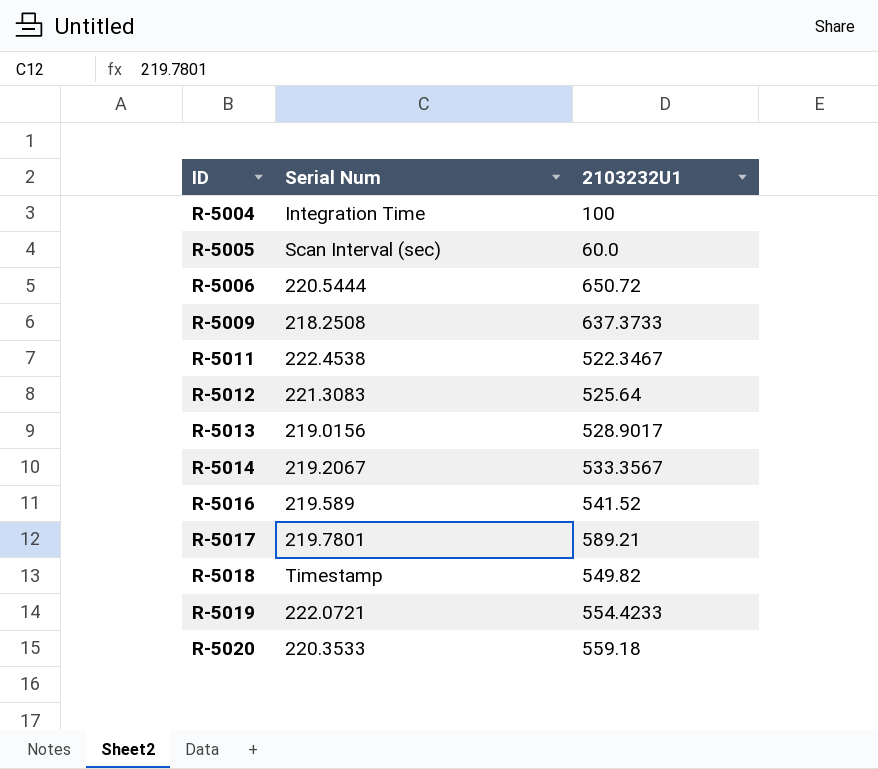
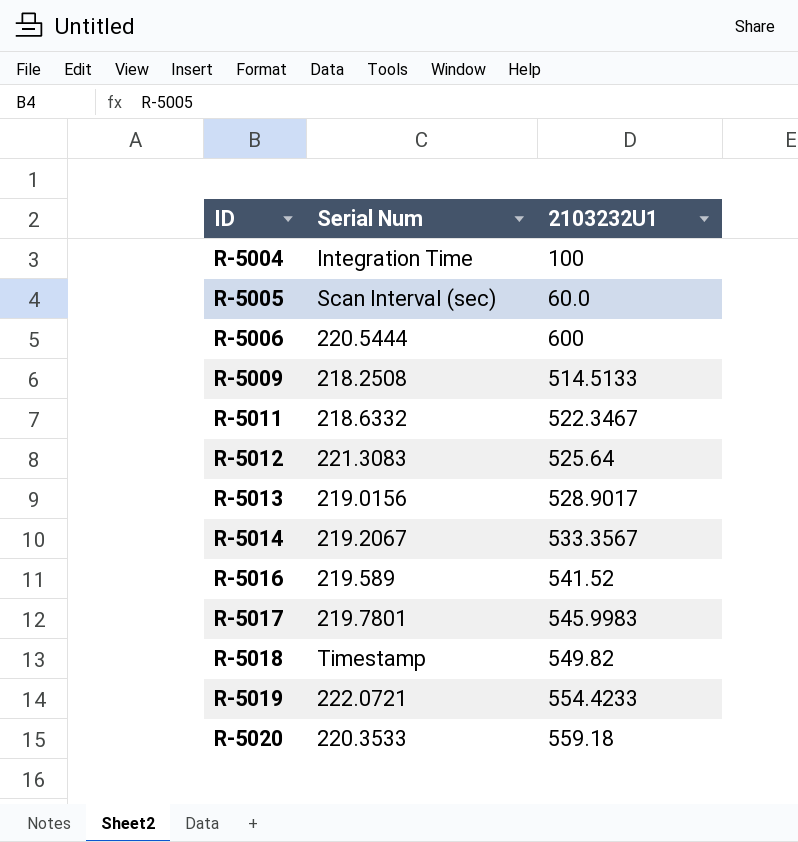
R-5006 | 2103232U1: 650.72 -> 600
R-5009 | 2103232U1: 637.3733 -> 514.5133
R-5011 | Serial Num: 222.4538 -> 218.6332
R-5017 | 2103232U1: 589.21 -> 545.9983

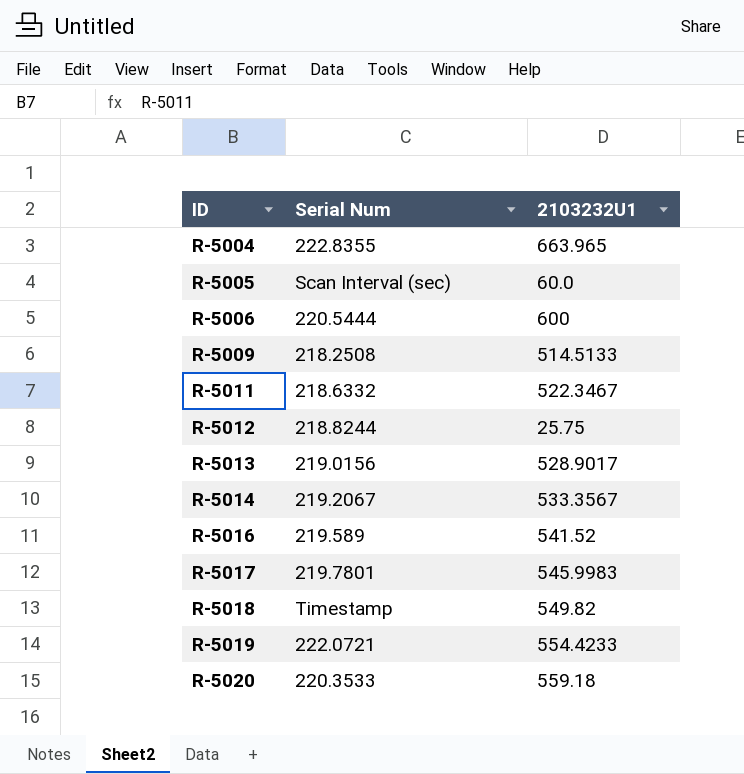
R-5004 | Serial Num: Integration Time -> 222.8355
R-5004 | 2103232U1: 100 -> 663.965
R-5012 | Serial Num: 221.3083 -> 218.8244
R-5012 | 2103232U1: 525.64 -> 25.75

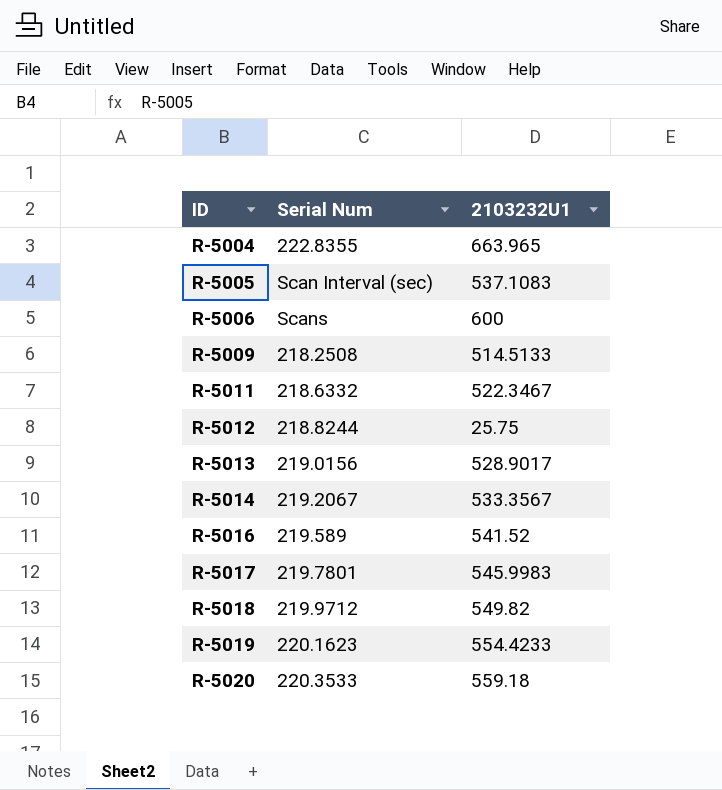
R-5005 | 2103232U1: 60.0 -> 537.1083
R-5006 | Serial Num: 220.5444 -> Scans
R-5018 | Serial Num: Timestamp -> 219.9712
R-5019 | Serial Num: 222.0721 -> 220.1623

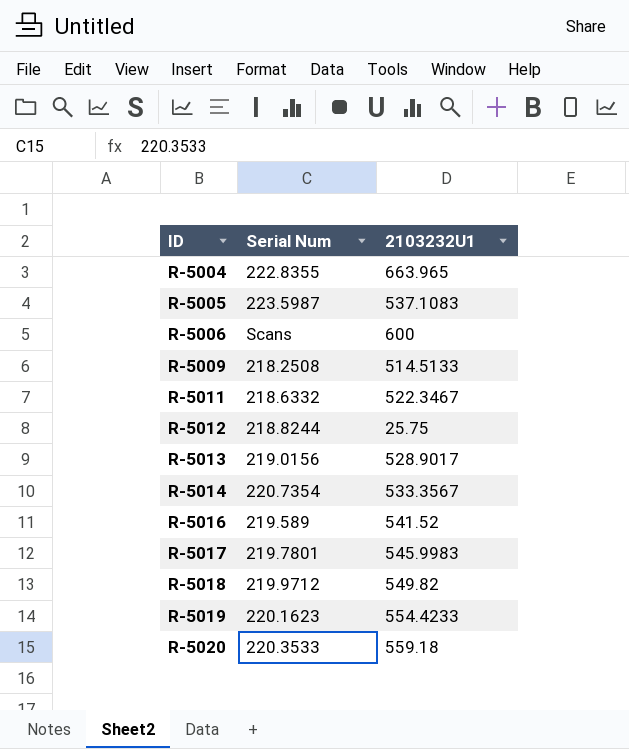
R-5005 | Serial Num: Scan Interval (sec) -> 223.5987
R-5014 | Serial Num: 219.2067 -> 220.7354

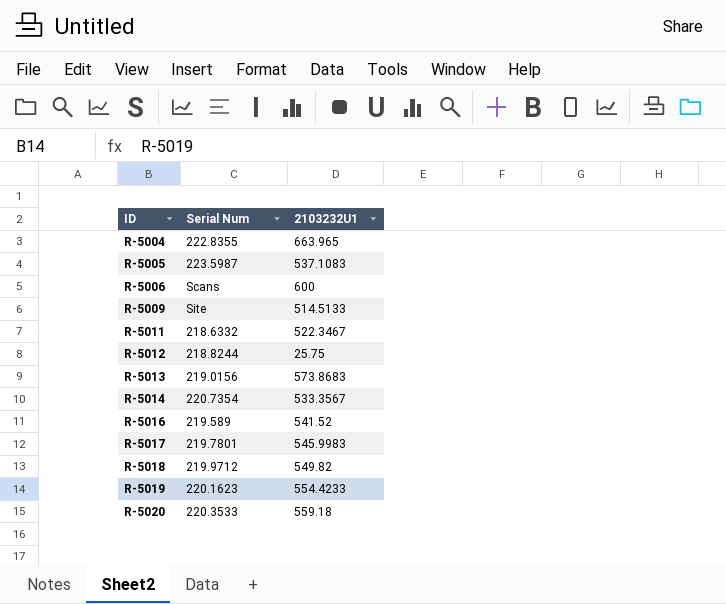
R-5009 | Serial Num: 218.2508 -> Site
R-5013 | 2103232U1: 528.9017 -> 573.8683

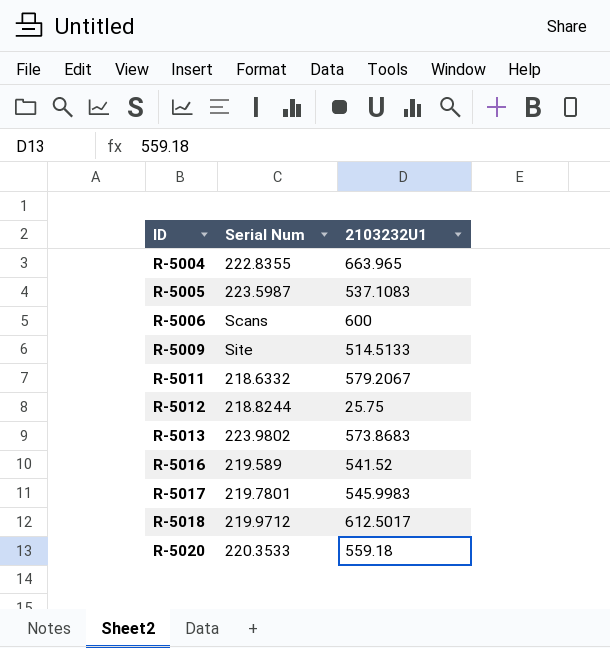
row R-5014: 220.7354 | 533.3567 -> none
row R-5019: 220.1623 | 554.4233 -> none
R-5011 | 2103232U1: 522.3467 -> 579.2067
R-5013 | Serial Num: 219.0156 -> 223.9802
R-5018 | 2103232U1: 549.82 -> 612.5017

